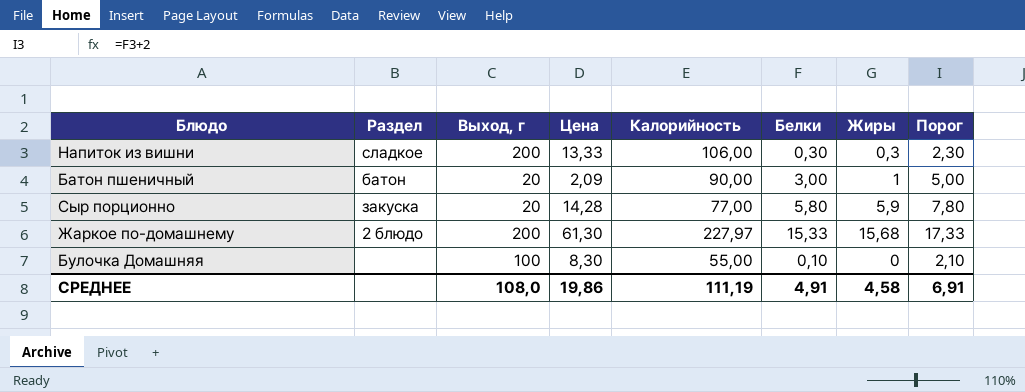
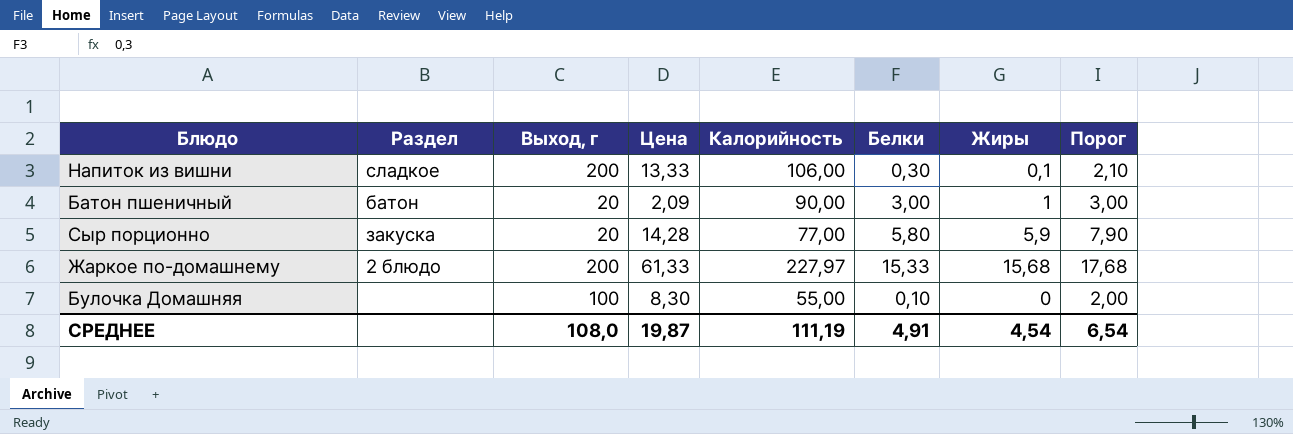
column Порог | formula: [Белки] + 2 -> [Жиры] + 2
Напиток из вишни | Жиры: 0,3 -> 0,1
Жаркое по-домашнему | Цена: 61,30 -> 61,33
СРЕДНЕЕ | Цена: 19,86 -> 19,87
СРЕДНЕЕ | Жиры: 4,58 -> 4,54
СРЕДНЕЕ | Порог: 6,91 -> 6,54

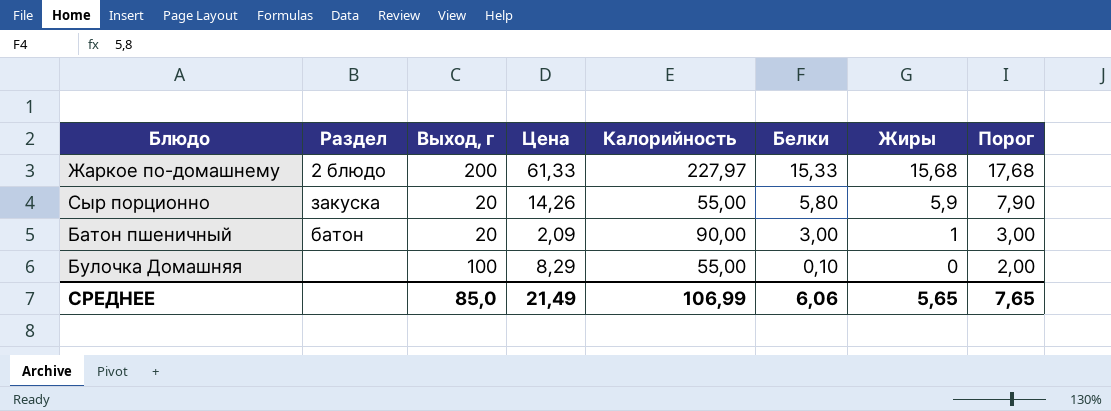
row order: none -> Белки descending
row Напиток из вишни: сладкое | 200 | 13,33 | 106,00 | 0,30 | 0,1 | 2,10 -> none
Сыр порционно | Цена: 14,28 -> 14,26
Сыр порционно | Калорийность: 77,00 -> 55,00
Булочка Домашняя | Цена: 8,30 -> 8,29
СРЕДНЕЕ | Выход, г: 108,0 -> 85,0
СРЕДНЕЕ | Цена: 19,87 -> 21,49
СРЕДНЕЕ | Калорийность: 111,19 -> 106,99
СРЕДНЕЕ | Белки: 4,91 -> 6,06
СРЕДНЕЕ | Жиры: 4,54 -> 5,65
СРЕДНЕЕ | Порог: 6,54 -> 7,65

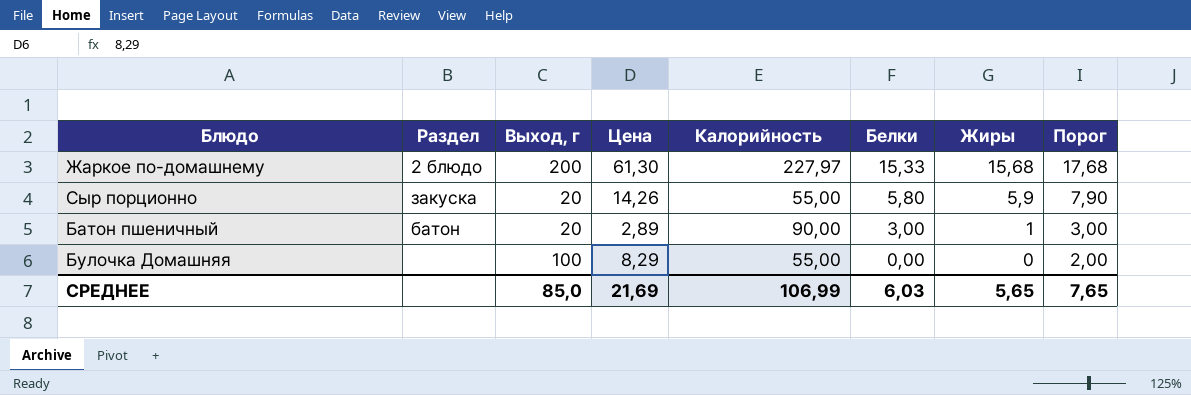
Жаркое по-домашнему | Цена: 61,33 -> 61,30
Батон пшеничный | Цена: 2,09 -> 2,89
Булочка Домашняя | Белки: 0,10 -> 0,00
СРЕДНЕЕ | Цена: 21,49 -> 21,69
СРЕДНЕЕ | Белки: 6,06 -> 6,03

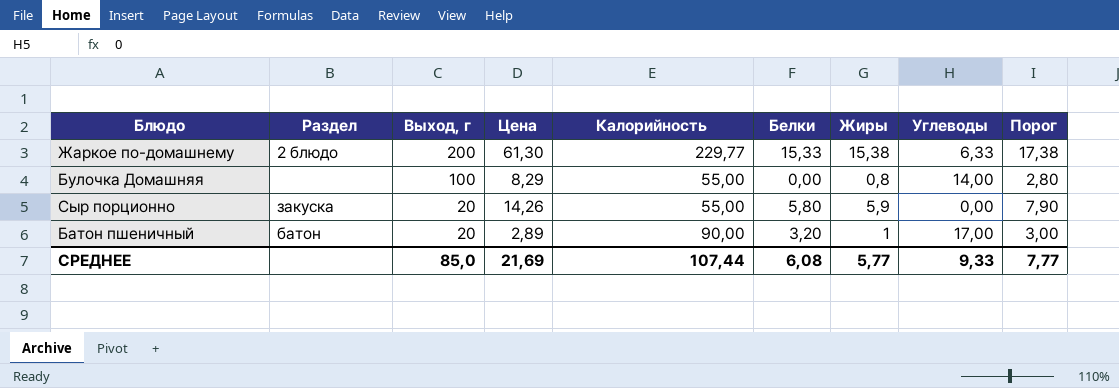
row order: Белки descending -> Выход, г descending
column Углеводы | position: none -> 8
Жаркое по-домашнему | Калорийность: 227,97 -> 229,77
Жаркое по-домашнему | Жиры: 15,68 -> 15,38
Жаркое по-домашнему | Порог: 17,68 -> 17,38
Булочка Домашняя | Жиры: 0 -> 0,8
Булочка Домашняя | Порог: 2,00 -> 2,80
Батон пшеничный | Белки: 3,00 -> 3,20
СРЕДНЕЕ | Калорийность: 106,99 -> 107,44
СРЕДНЕЕ | Белки: 6,03 -> 6,08
СРЕДНЕЕ | Жиры: 5,65 -> 5,77
СРЕДНЕЕ | Порог: 7,65 -> 7,77

